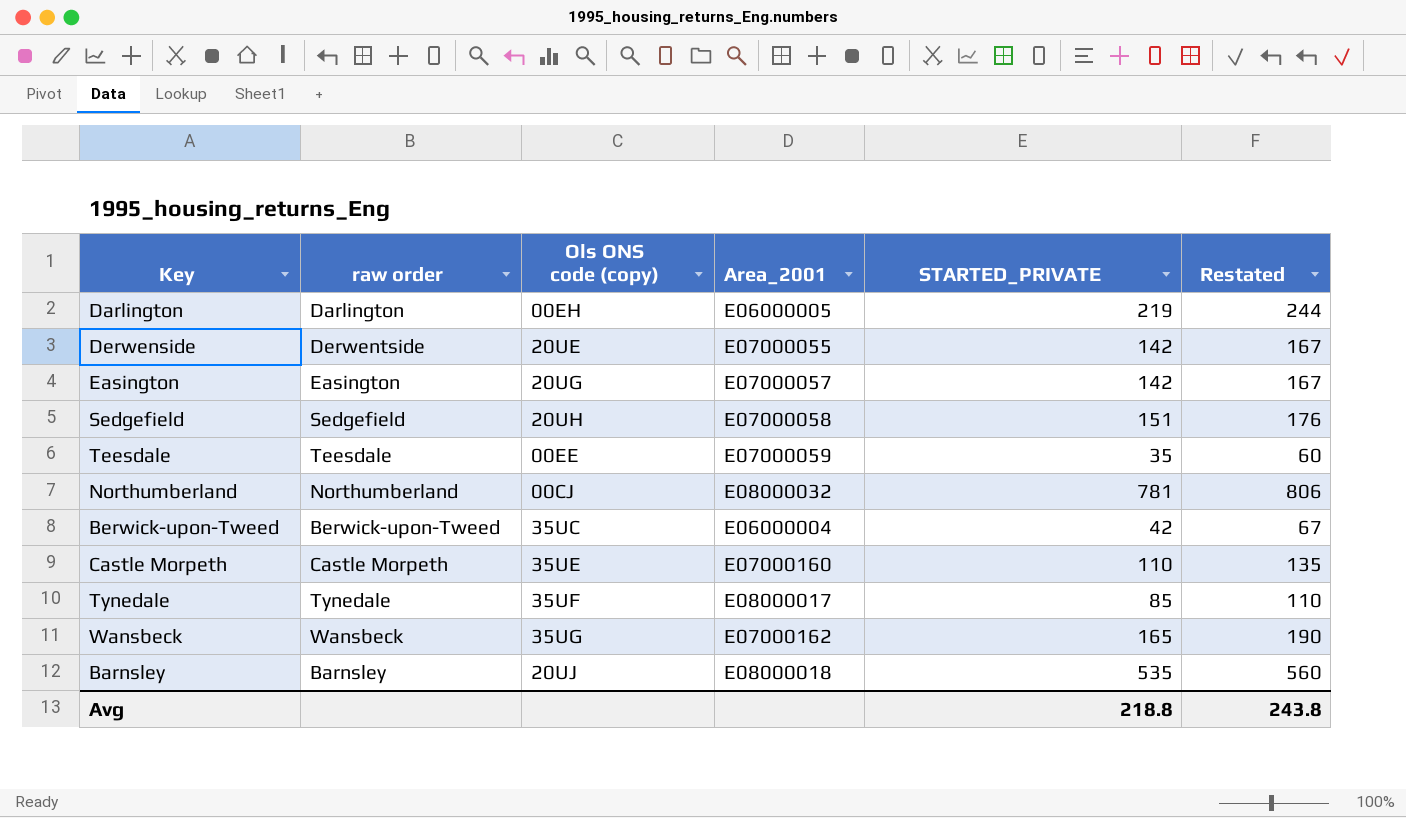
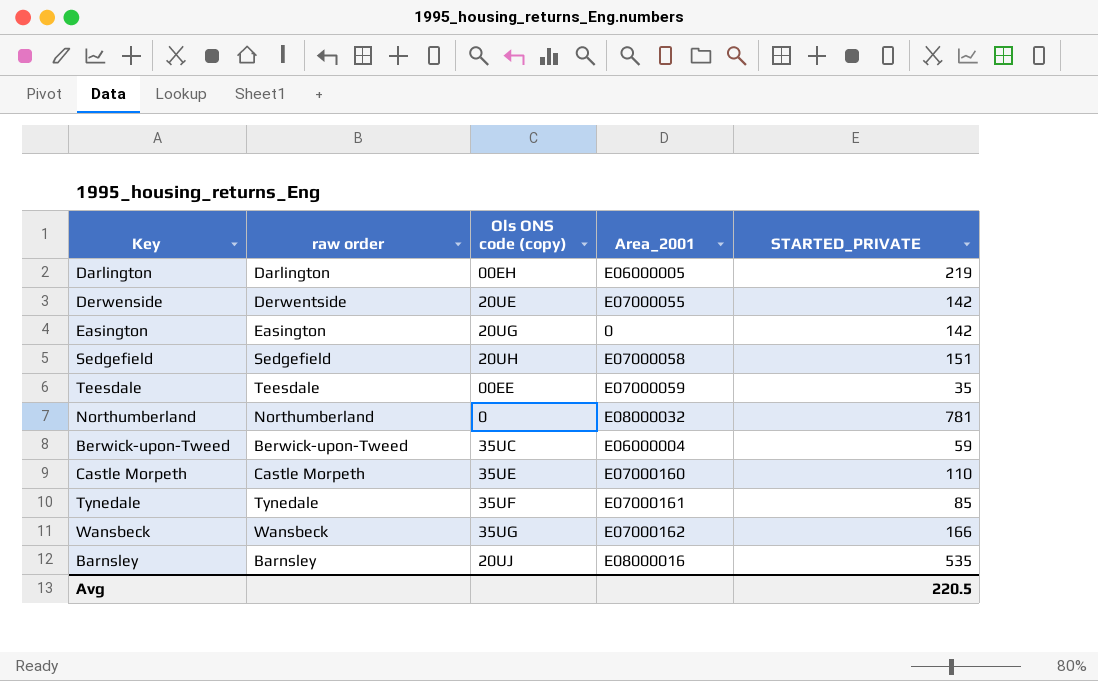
column Restated | formula: [STARTED_PRIVATE] + 25 -> none
Easington | Area_2001: E07000057 -> 0
Northumberland | Ols ONS code (copy): 00CJ -> 0
Berwick-upon-Tweed | STARTED_PRIVATE: 42 -> 59
Tynedale | Area_2001: E08000017 -> E07000161
Wansbeck | STARTED_PRIVATE: 165 -> 166
Barnsley | Area_2001: E08000018 -> E08000016
Avg | STARTED_PRIVATE: 218.8 -> 220.5

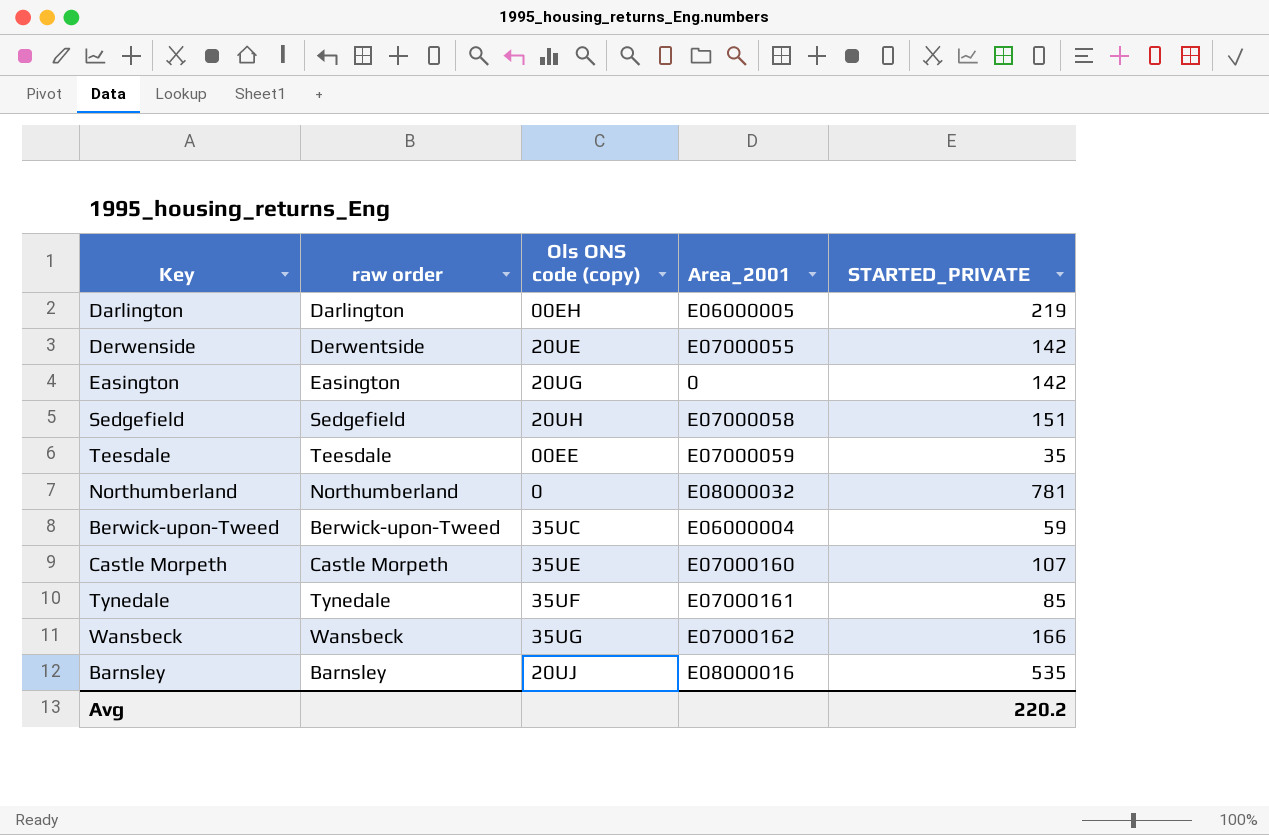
Castle Morpeth | STARTED_PRIVATE: 110 -> 107
Avg | STARTED_PRIVATE: 220.5 -> 220.2

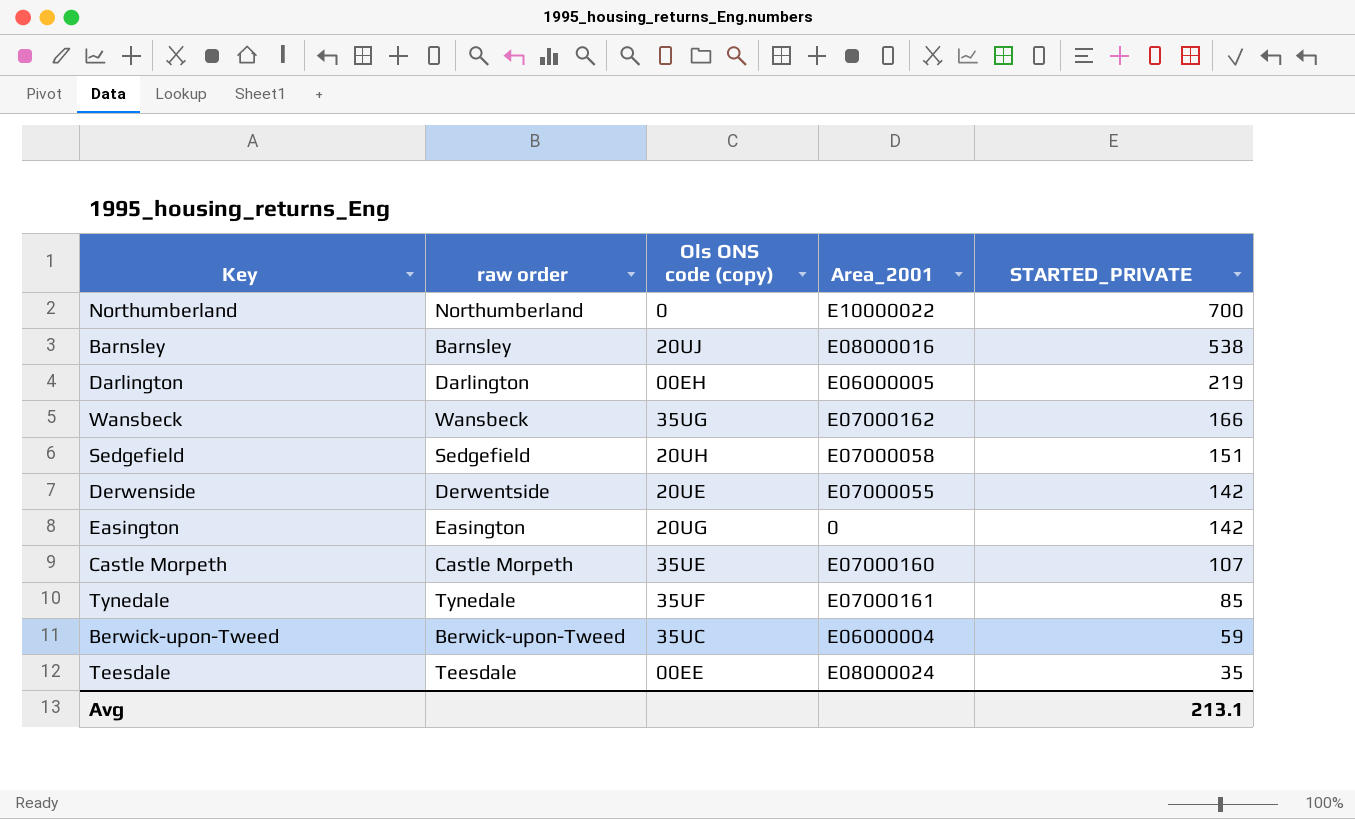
row order: none -> STARTED_PRIVATE descending
Northumberland | Area_2001: E08000032 -> E10000022
Northumberland | STARTED_PRIVATE: 781 -> 700
Barnsley | STARTED_PRIVATE: 535 -> 538
Teesdale | Area_2001: E07000059 -> E08000024
Avg | STARTED_PRIVATE: 220.2 -> 213.1

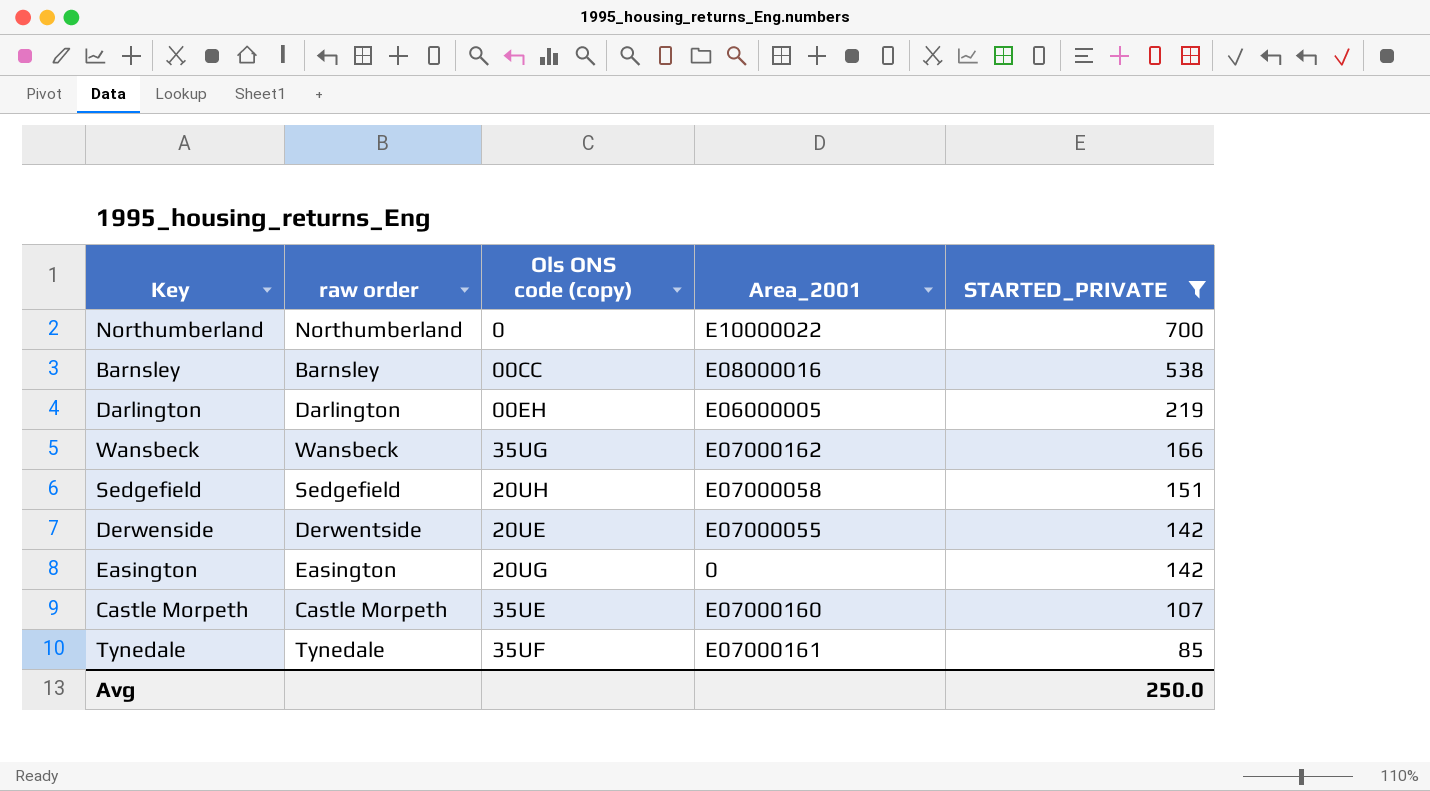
filter: none -> STARTED_PRIVATE >= 85
Barnsley | Ols ONS code (copy): 20UJ -> 00CC
Avg | STARTED_PRIVATE: 213.1 -> 250.0

